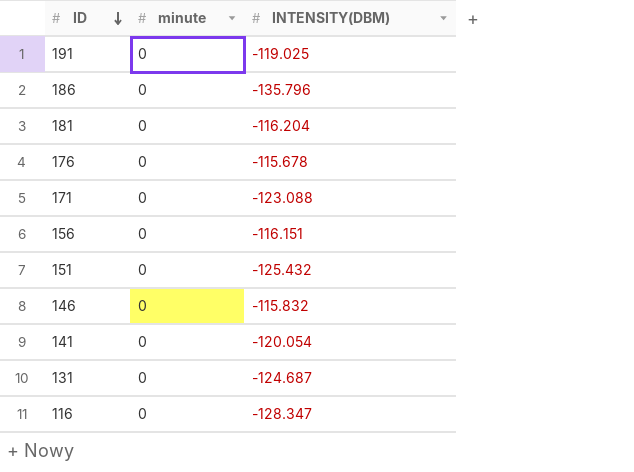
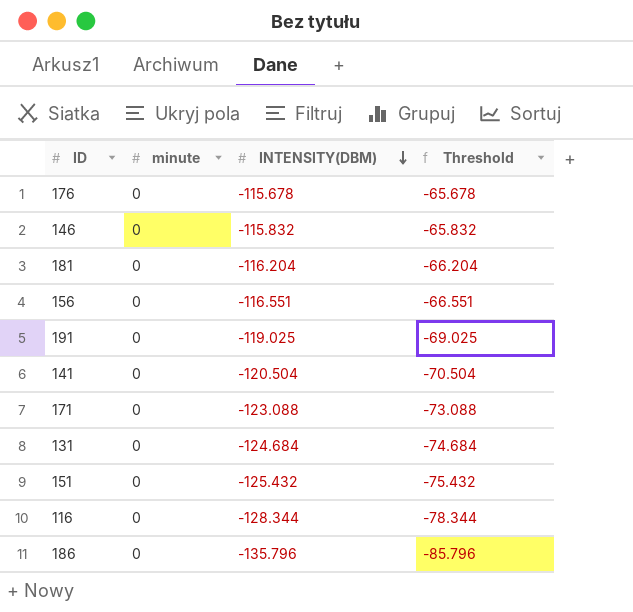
row order: ID descending -> INTENSITY(DBM) descending
column Threshold | formula: none -> [INTENSITY(DBM)] + 50
156 | INTENSITY(DBM): -116.151 -> -116.551
141 | INTENSITY(DBM): -120.054 -> -120.504
131 | INTENSITY(DBM): -124.687 -> -124.684
116 | INTENSITY(DBM): -128.347 -> -128.344

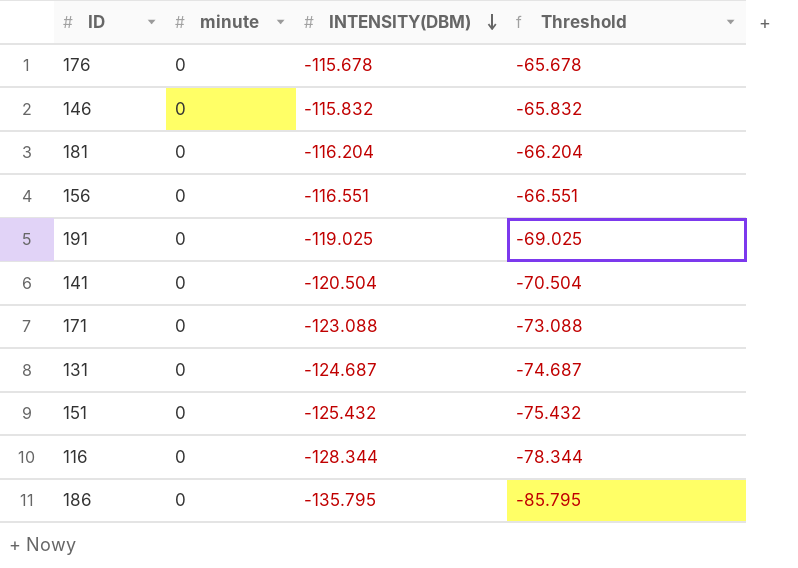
131 | INTENSITY(DBM): -124.684 -> -124.687
131 | Threshold: -74.684 -> -74.687
186 | INTENSITY(DBM): -135.796 -> -135.795
186 | Threshold: -85.796 -> -85.795

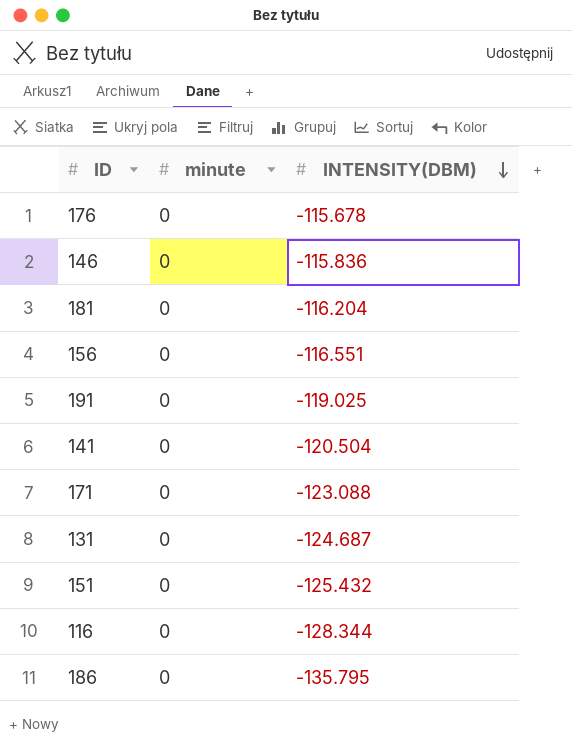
column Threshold | formula: [INTENSITY(DBM)] + 50 -> none
146 | INTENSITY(DBM): -115.832 -> -115.836

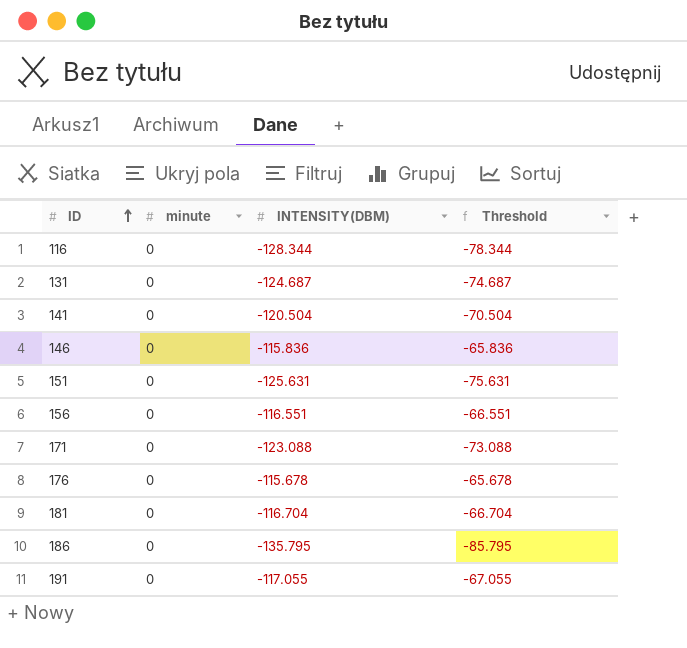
row order: INTENSITY(DBM) descending -> ID ascending
column Threshold | formula: none -> [INTENSITY(DBM)] + 50
151 | INTENSITY(DBM): -125.432 -> -125.631
181 | INTENSITY(DBM): -116.204 -> -116.704
191 | INTENSITY(DBM): -119.025 -> -117.055

